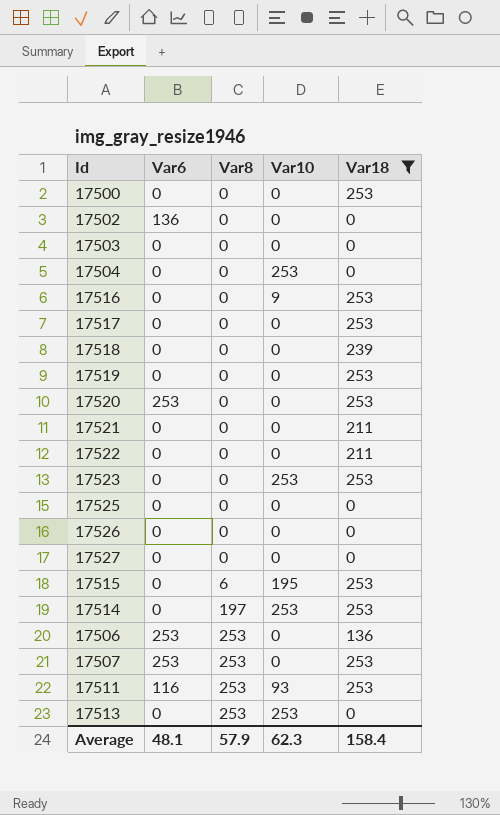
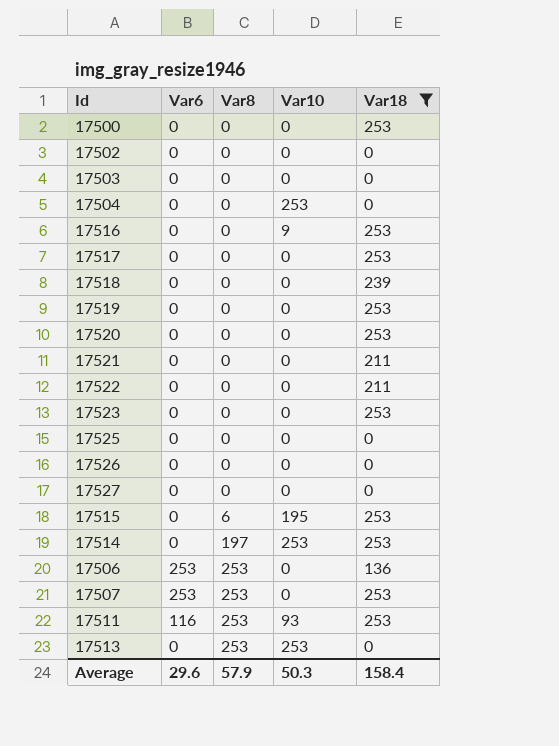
17502 | Var6: 136 -> 0
17520 | Var6: 253 -> 0
17523 | Var10: 253 -> 0
Average | Var6: 48.1 -> 29.6
Average | Var10: 62.3 -> 50.3

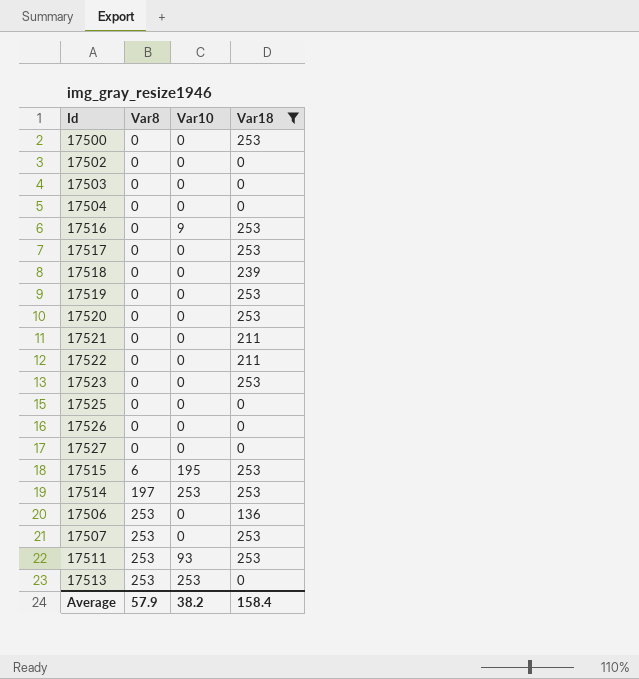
column Var6 | position: 2 -> none
17504 | Var10: 253 -> 0
Average | Var10: 50.3 -> 38.2

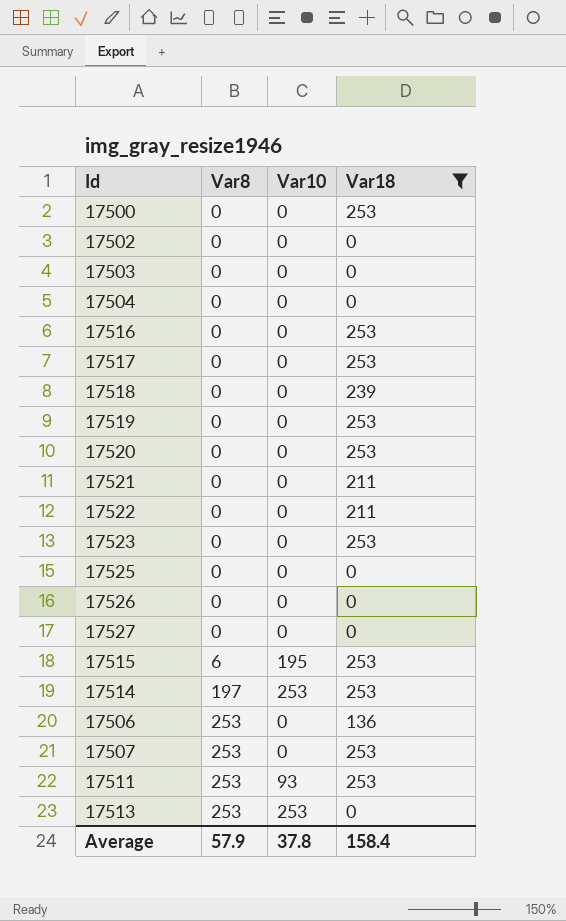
17516 | Var10: 9 -> 0
Average | Var10: 38.2 -> 37.8

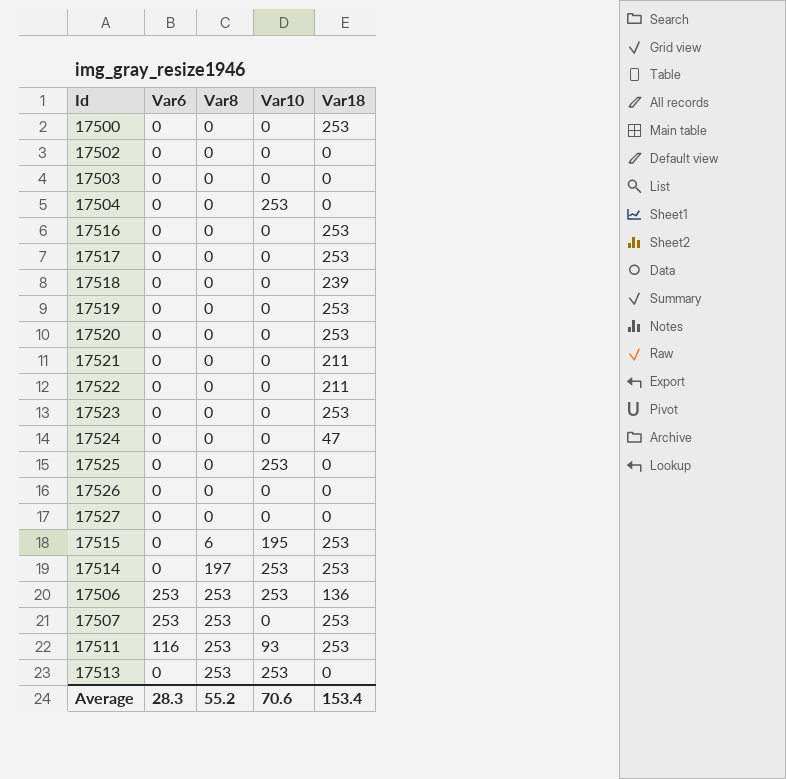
filter: Var18 != 47 -> none
column Var6 | position: none -> 2
17504 | Var10: 0 -> 253
17525 | Var10: 0 -> 253
17506 | Var10: 0 -> 253
Average | Var8: 57.9 -> 55.2
Average | Var10: 37.8 -> 70.6
Average | Var18: 158.4 -> 153.4

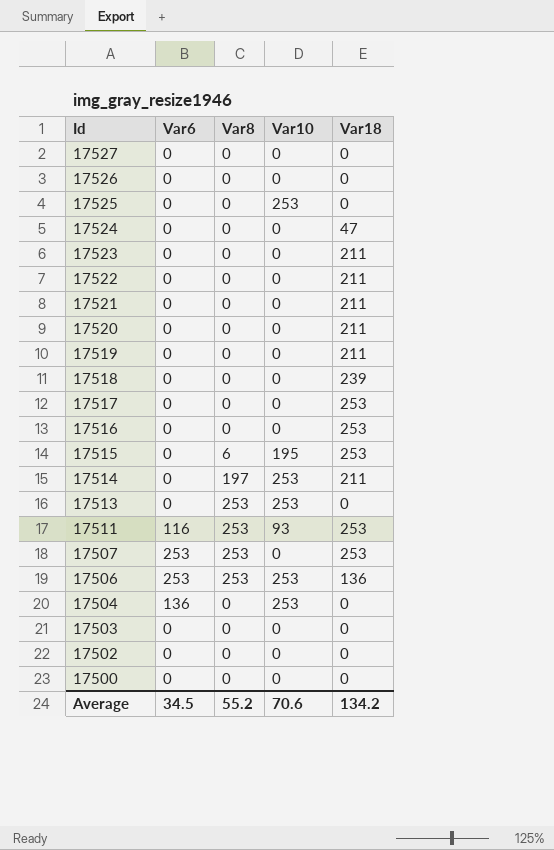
row order: Var8 ascending -> Id descending
17523 | Var18: 253 -> 211
17520 | Var18: 253 -> 211
17519 | Var18: 253 -> 211
17514 | Var18: 253 -> 211
17504 | Var6: 0 -> 136
17500 | Var18: 253 -> 0
Average | Var6: 28.3 -> 34.5
Average | Var18: 153.4 -> 134.2

